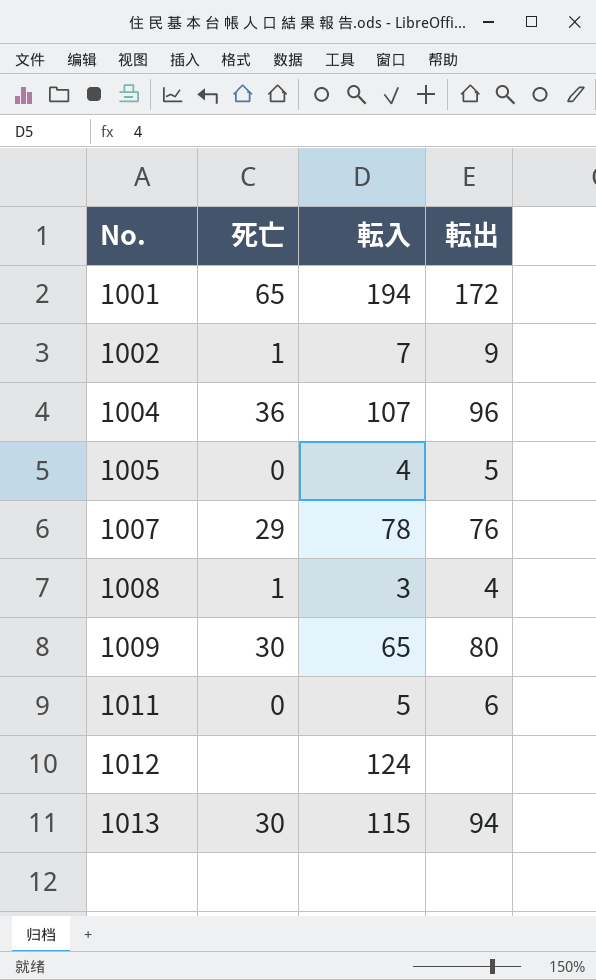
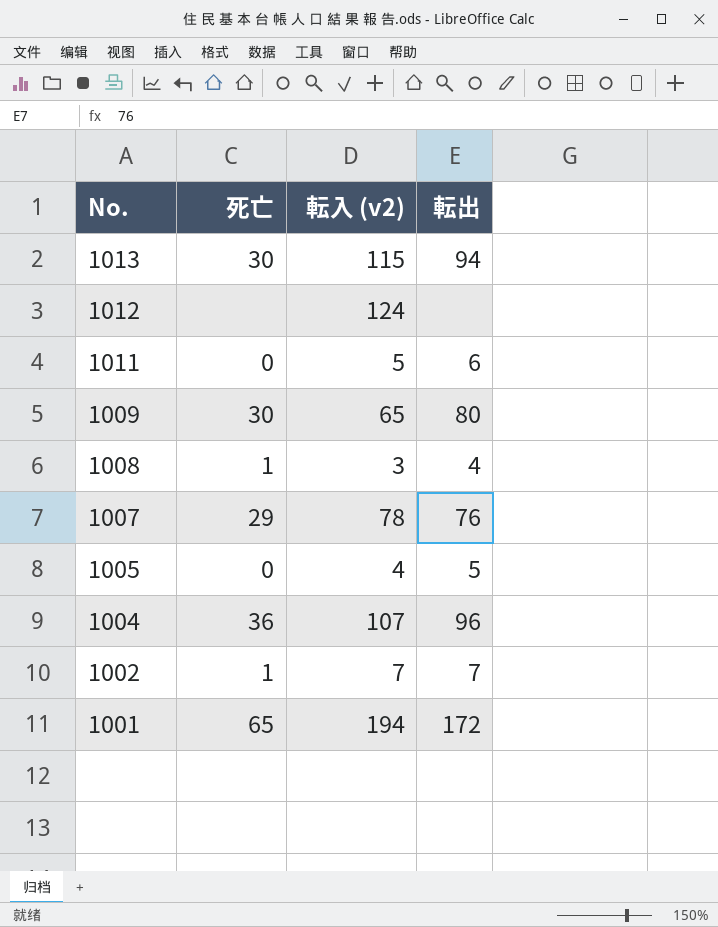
row order: No. ascending -> No. descending
column name: 転入 -> 転入 (v2)
1002 | 転出: 9 -> 7

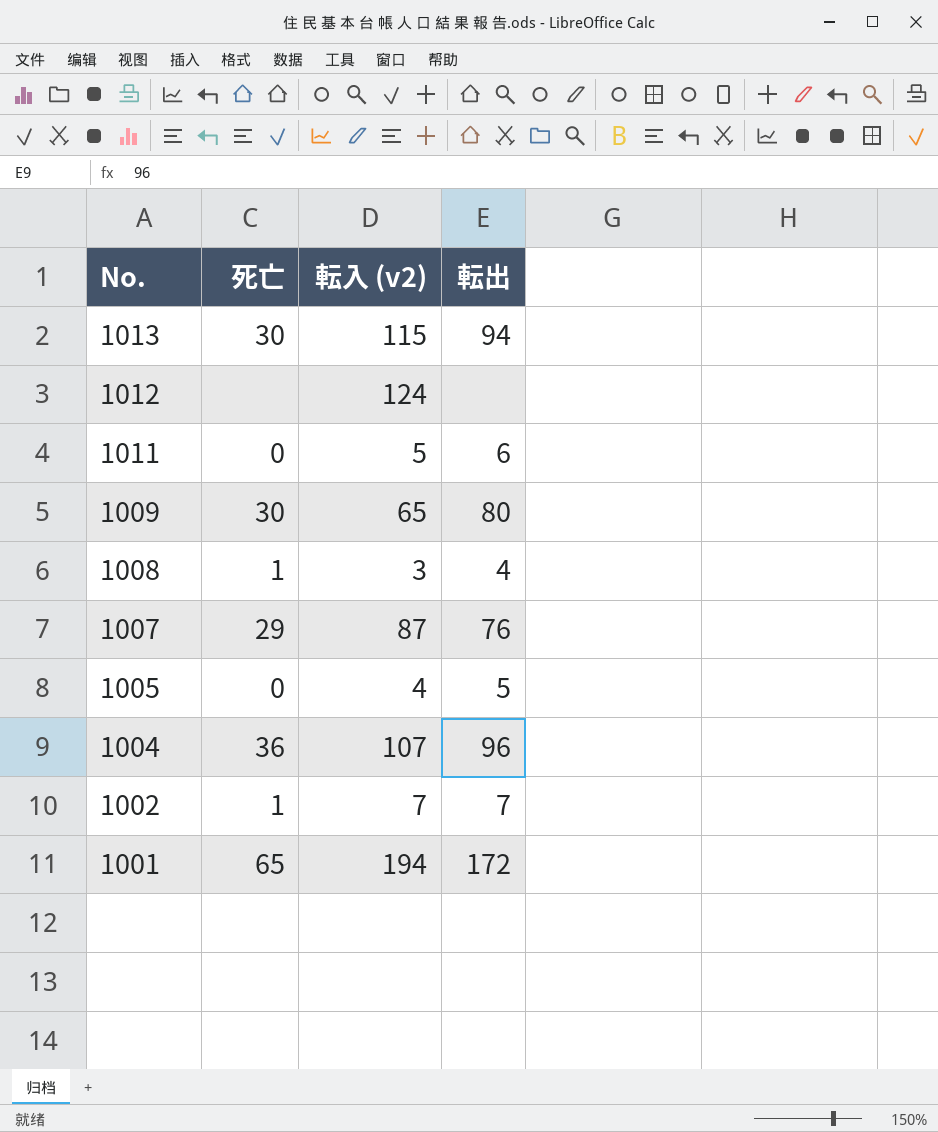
1007 | 転入 (v2): 78 -> 87

